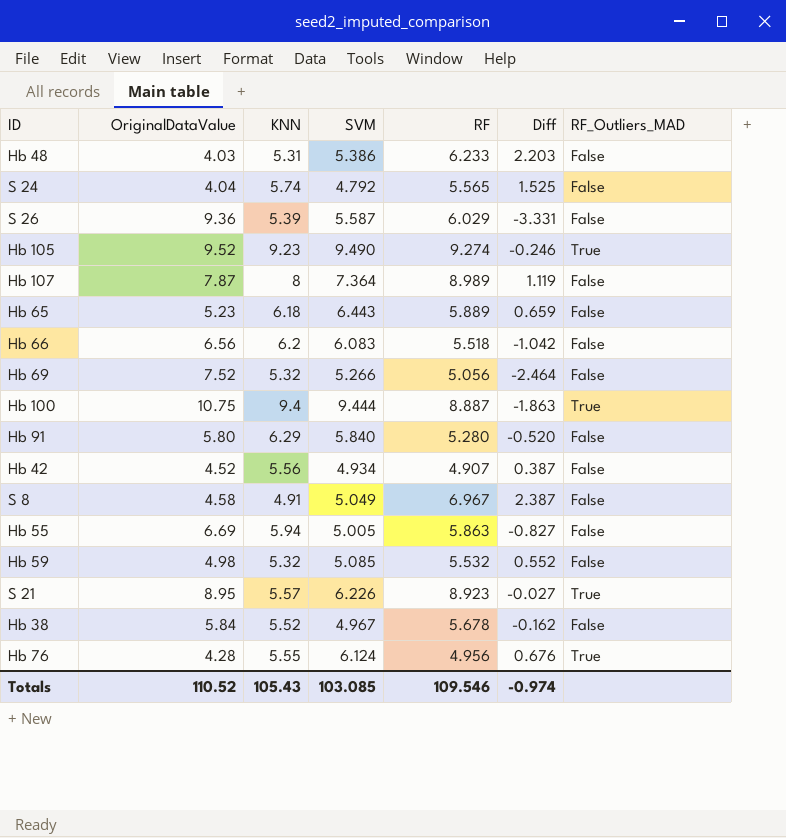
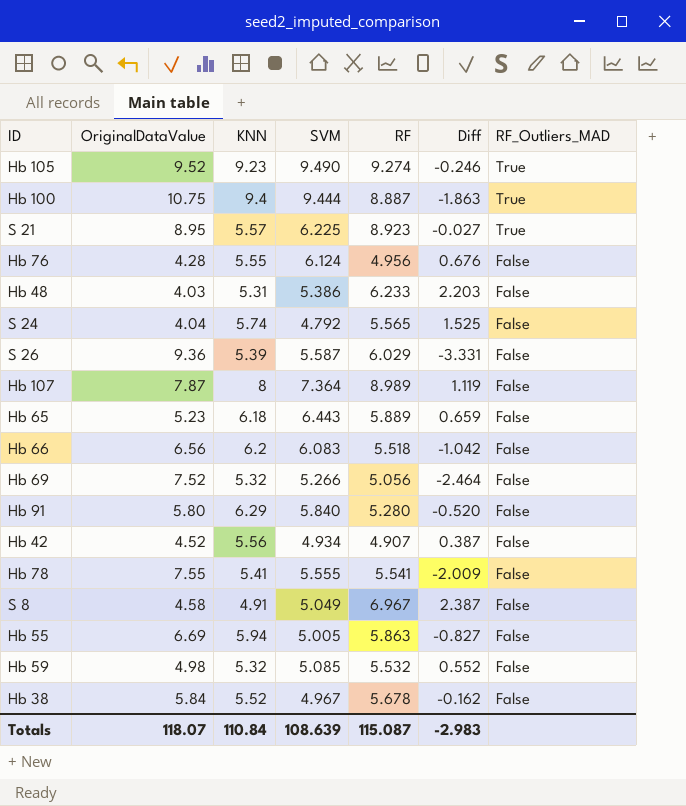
row order: none -> RF_Outliers_MAD descending
S 21 | SVM: 6.226 -> 6.225
Hb 76 | RF_Outliers_MAD: True -> False
row Hb 78: none -> 7.55 | 5.41 | 5.555 | 5.541 | -2.009 | False
Totals | OriginalDataValue: 110.52 -> 118.07
Totals | KNN: 105.43 -> 110.84
Totals | SVM: 103.085 -> 108.639
Totals | RF: 109.546 -> 115.087
Totals | Diff: -0.974 -> -2.983

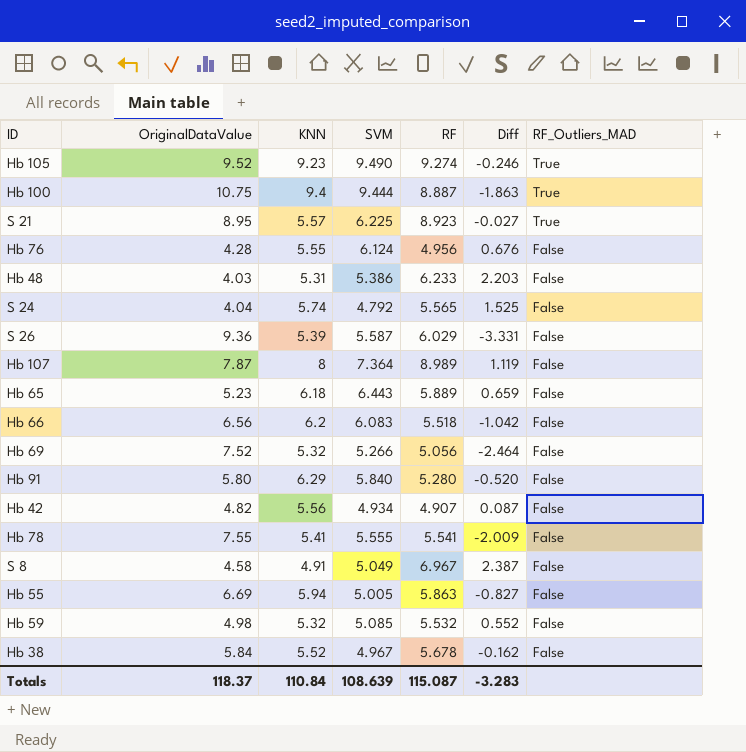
Hb 42 | OriginalDataValue: 4.52 -> 4.82
Hb 42 | Diff: 0.387 -> 0.087
Totals | OriginalDataValue: 118.07 -> 118.37
Totals | Diff: -2.983 -> -3.283

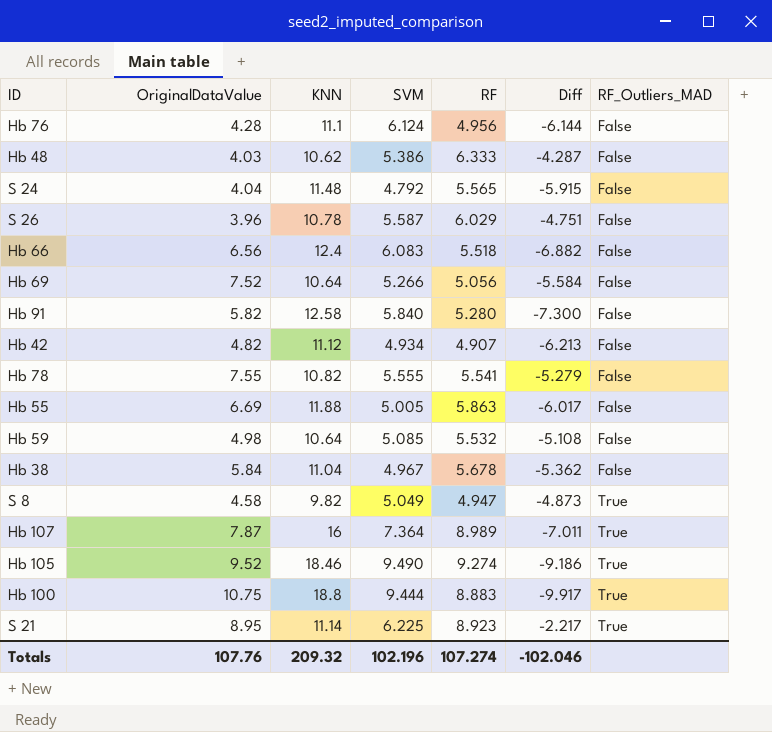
row order: RF_Outliers_MAD descending -> RF_Outliers_MAD ascending
column Diff | formula: [RF] - [OriginalDataValue] -> [RF] - [KNN]
row Hb 65: 5.23 | 6.18 | 6.443 | 5.889 | 0.659 | False -> none
Hb 76 | KNN: 5.55 -> 11.1
Hb 48 | KNN: 5.31 -> 10.62
Hb 48 | RF: 6.233 -> 6.333
S 24 | KNN: 5.74 -> 11.48
S 26 | OriginalDataValue: 9.36 -> 3.96
S 26 | KNN: 5.39 -> 10.78
Hb 66 | KNN: 6.2 -> 12.4
Hb 69 | KNN: 5.32 -> 10.64
Hb 91 | OriginalDataValue: 5.80 -> 5.82
Hb 91 | KNN: 6.29 -> 12.58
Hb 42 | KNN: 5.56 -> 11.12
Hb 78 | KNN: 5.41 -> 10.82
Hb 55 | KNN: 5.94 -> 11.88
Hb 59 | KNN: 5.32 -> 10.64
Hb 38 | KNN: 5.52 -> 11.04
S 8 | KNN: 4.91 -> 9.82
S 8 | RF: 6.967 -> 4.947
S 8 | RF_Outliers_MAD: False -> True
Hb 107 | KNN: 8 -> 16
Hb 107 | RF_Outliers_MAD: False -> True
Hb 105 | KNN: 9.23 -> 18.46
Hb 100 | KNN: 9.4 -> 18.8
Hb 100 | RF: 8.887 -> 8.883
S 21 | KNN: 5.57 -> 11.14
Totals | OriginalDataValue: 118.37 -> 107.76
Totals | KNN: 110.84 -> 209.32
Totals | SVM: 108.639 -> 102.196
Totals | RF: 115.087 -> 107.274
Totals | Diff: -3.283 -> -102.046

